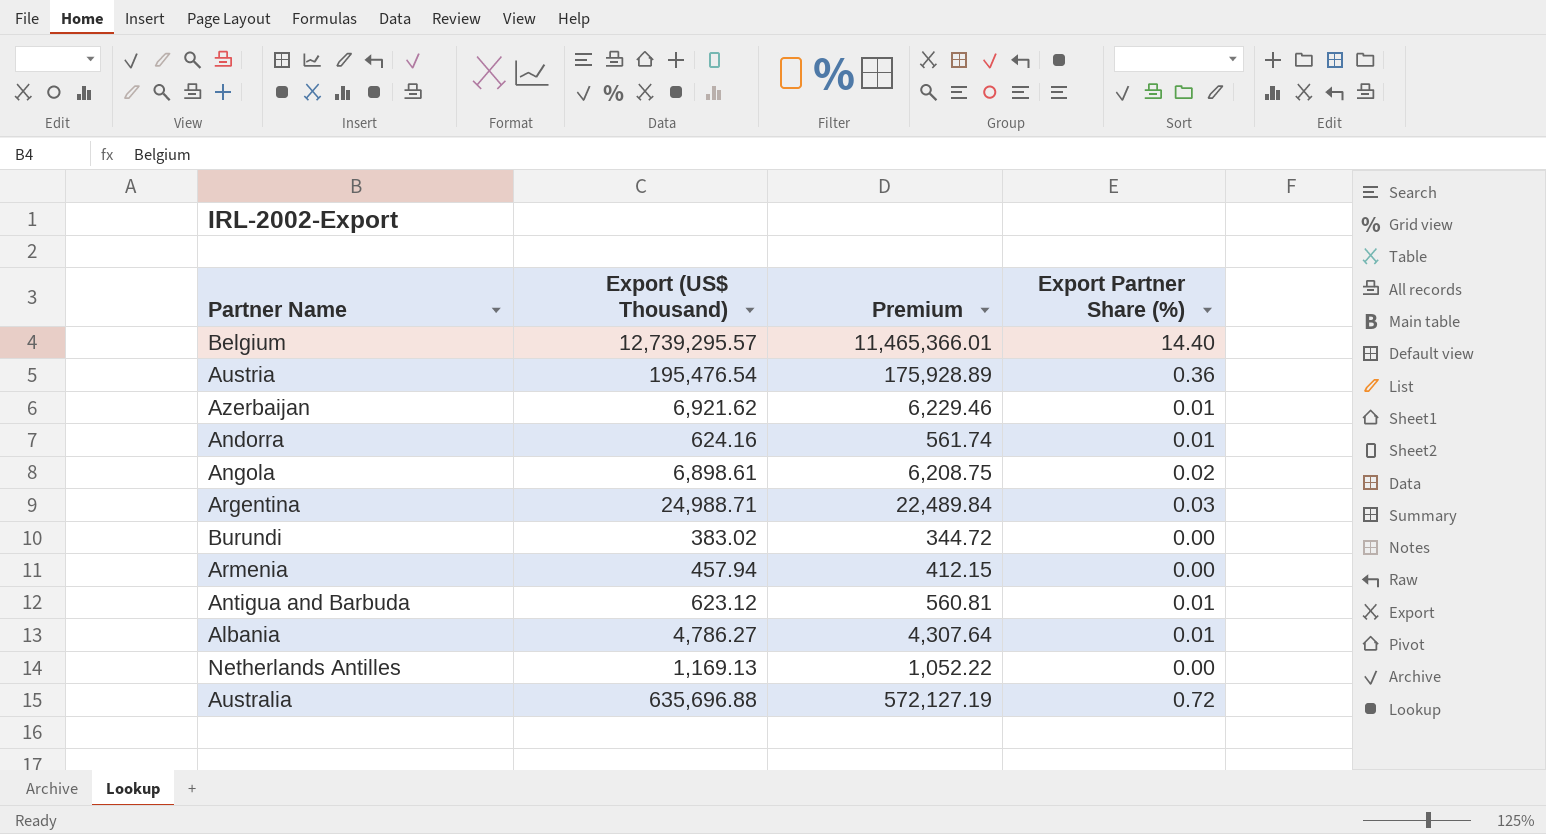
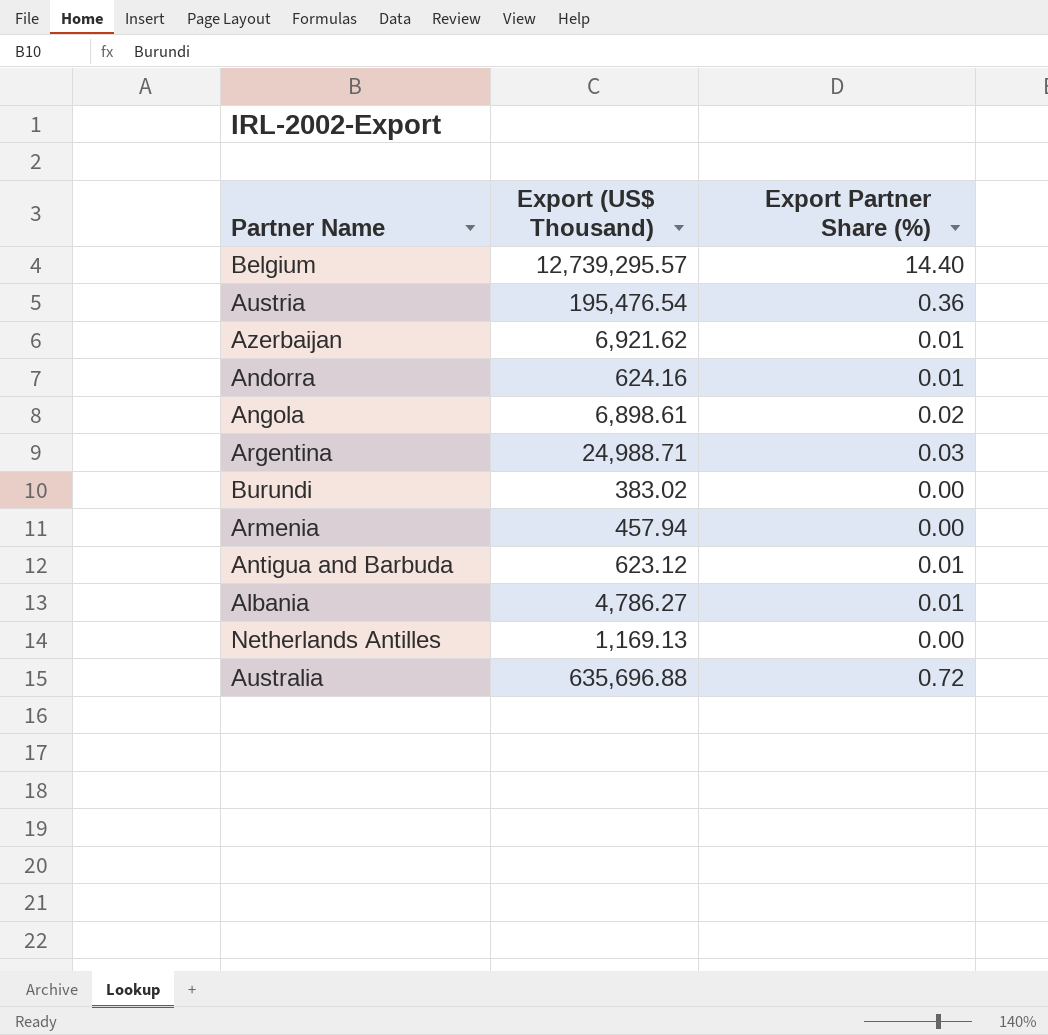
column Premium | formula: [Export (US$ Thousand)] * 0.9 -> none

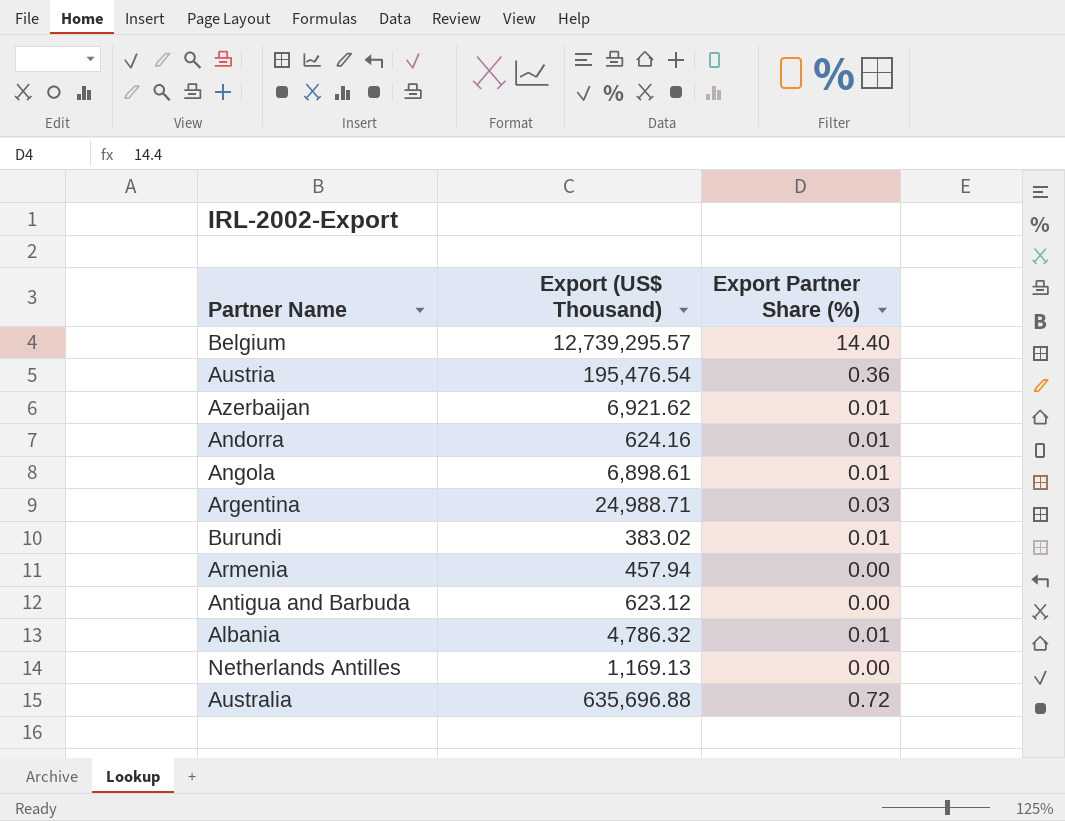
Angola | Export Partner Share (%): 0.02 -> 0.01
Burundi | Export Partner Share (%): 0.00 -> 0.01
Antigua and Barbuda | Export Partner Share (%): 0.01 -> 0.00
Albania | Export (US$ Thousand): 4,786.27 -> 4,786.32

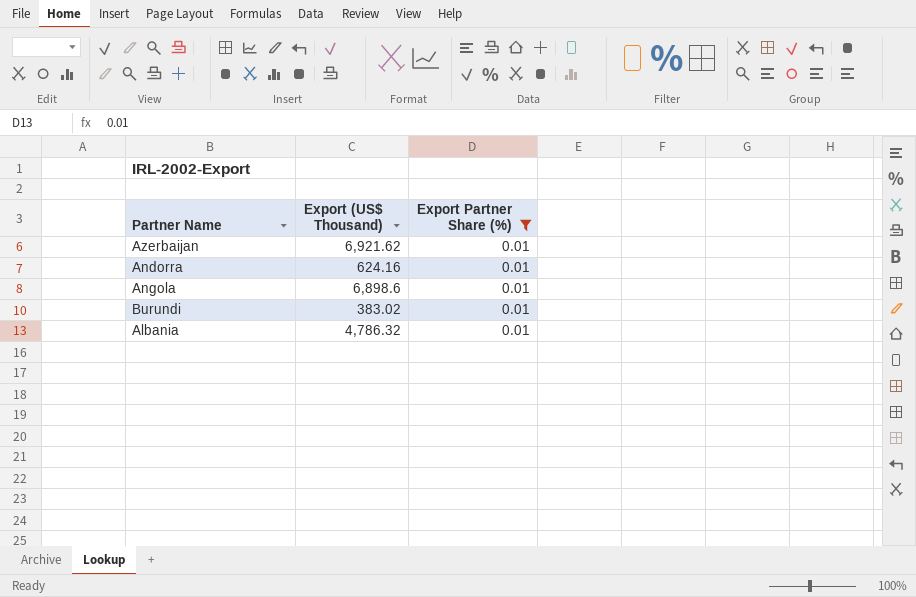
filter: none -> Export Partner Share (%) = 0.01
Angola | Export (US$ Thousand): 6,898.61 -> 6,898.6

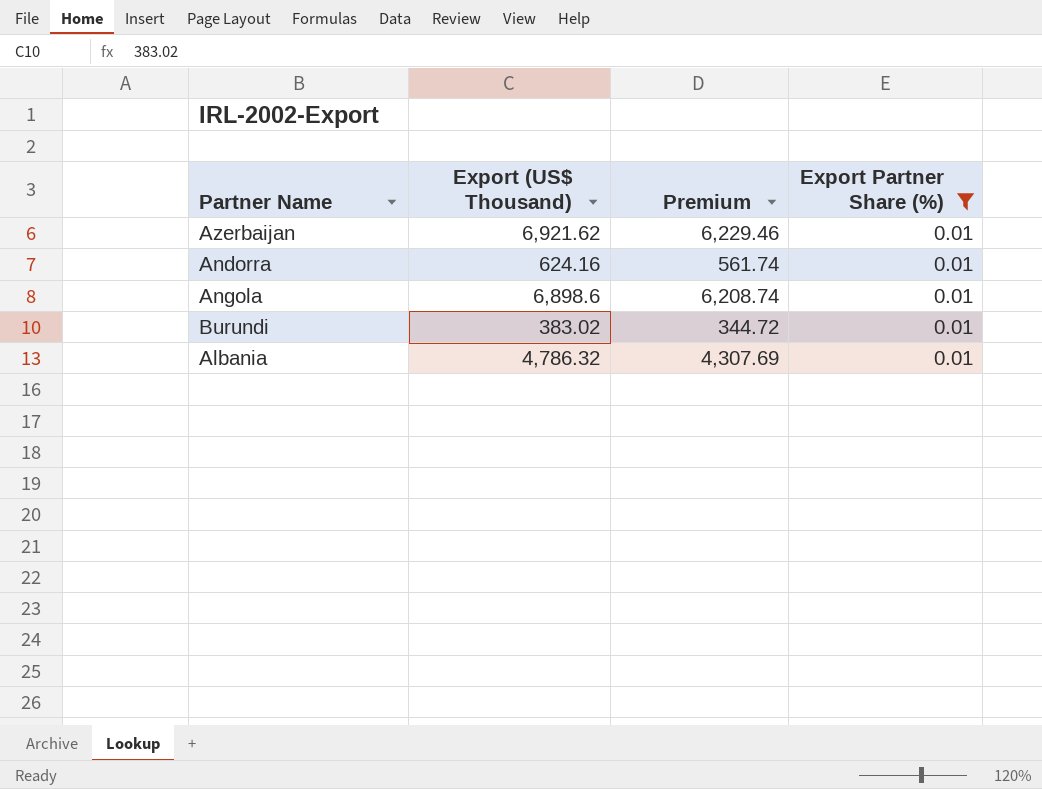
column Premium | formula: none -> [Export (US$ Thousand)] * 0.9

